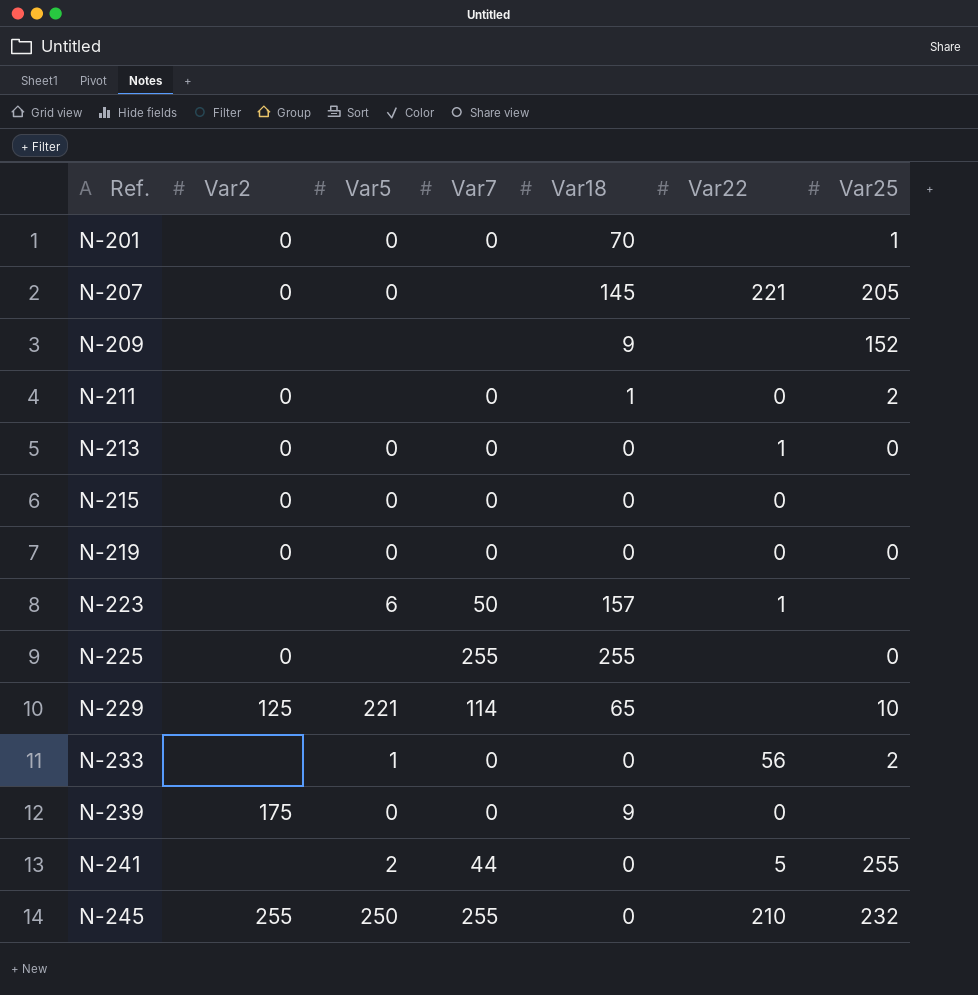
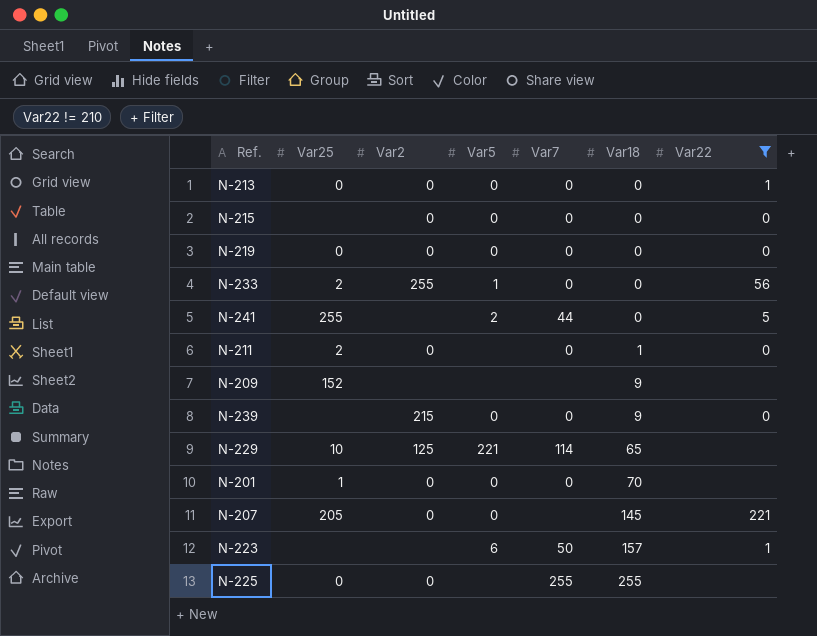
filter: none -> Var22 != 210
row order: Ref. ascending -> Var18 ascending
column Var25 | position: 7 -> 2
N-233 | Var2: none -> 255
N-239 | Var2: 175 -> 215

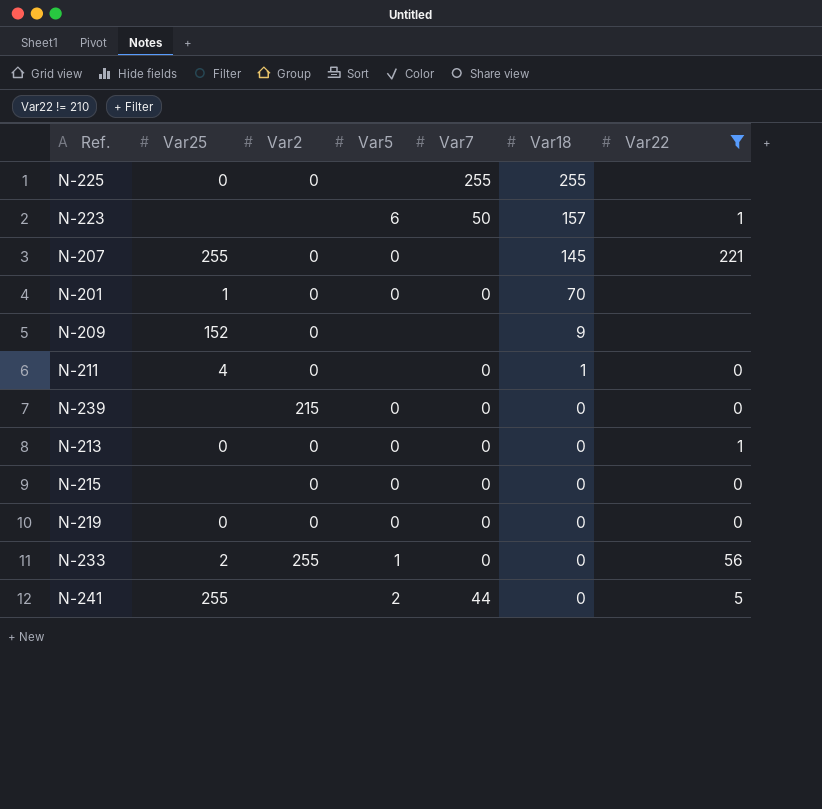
row order: Var18 ascending -> Var18 descending
row N-229: 10 | 125 | 221 | 114 | 65 | none -> none
N-207 | Var25: 205 -> 255
N-209 | Var2: none -> 0
N-211 | Var25: 2 -> 4
N-239 | Var18: 9 -> 0

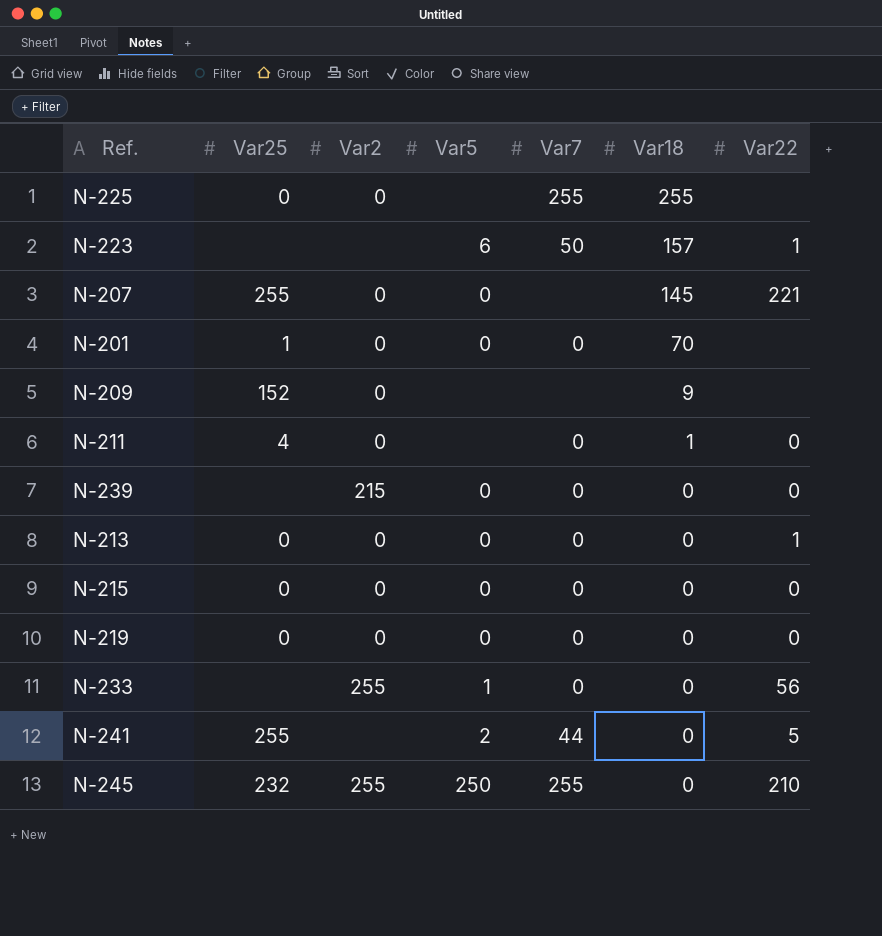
filter: Var22 != 210 -> none
N-215 | Var25: none -> 0
N-233 | Var25: 2 -> none

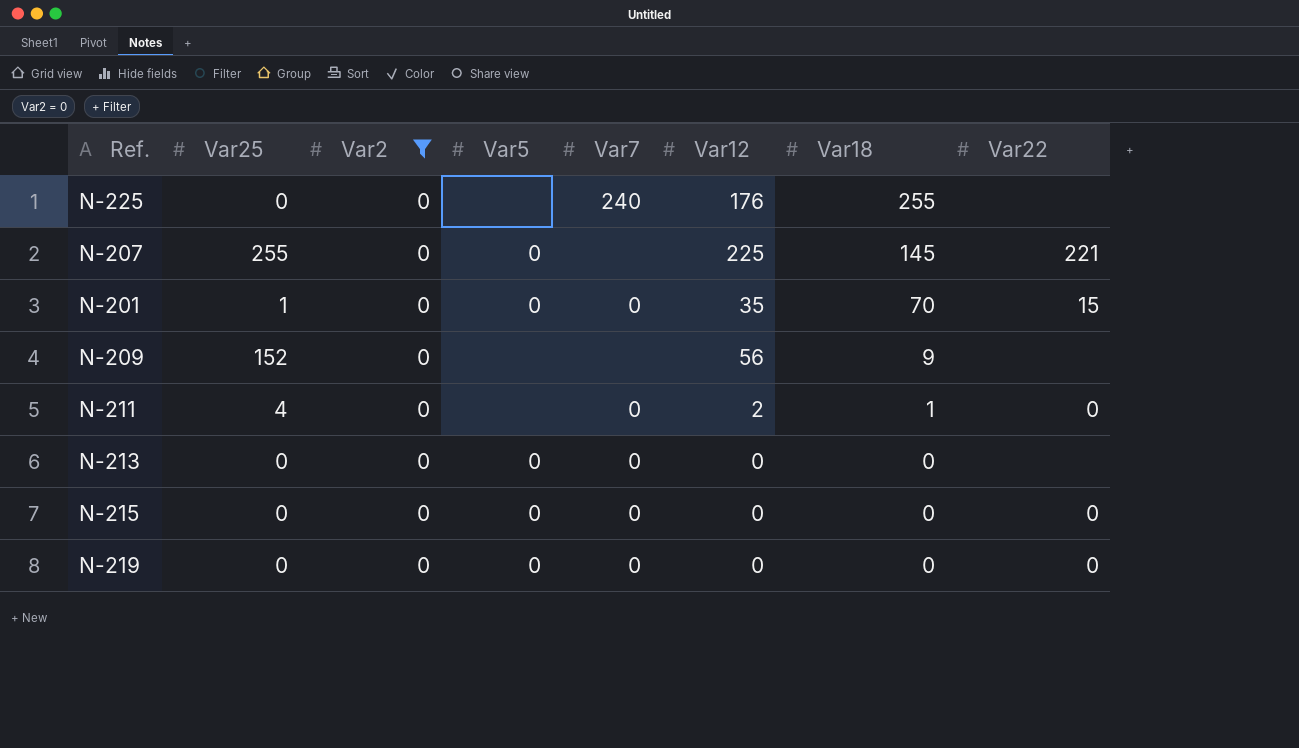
filter: none -> Var2 = 0
column Var12 | position: none -> 6
N-225 | Var7: 255 -> 240
N-201 | Var22: none -> 15
N-213 | Var22: 1 -> none

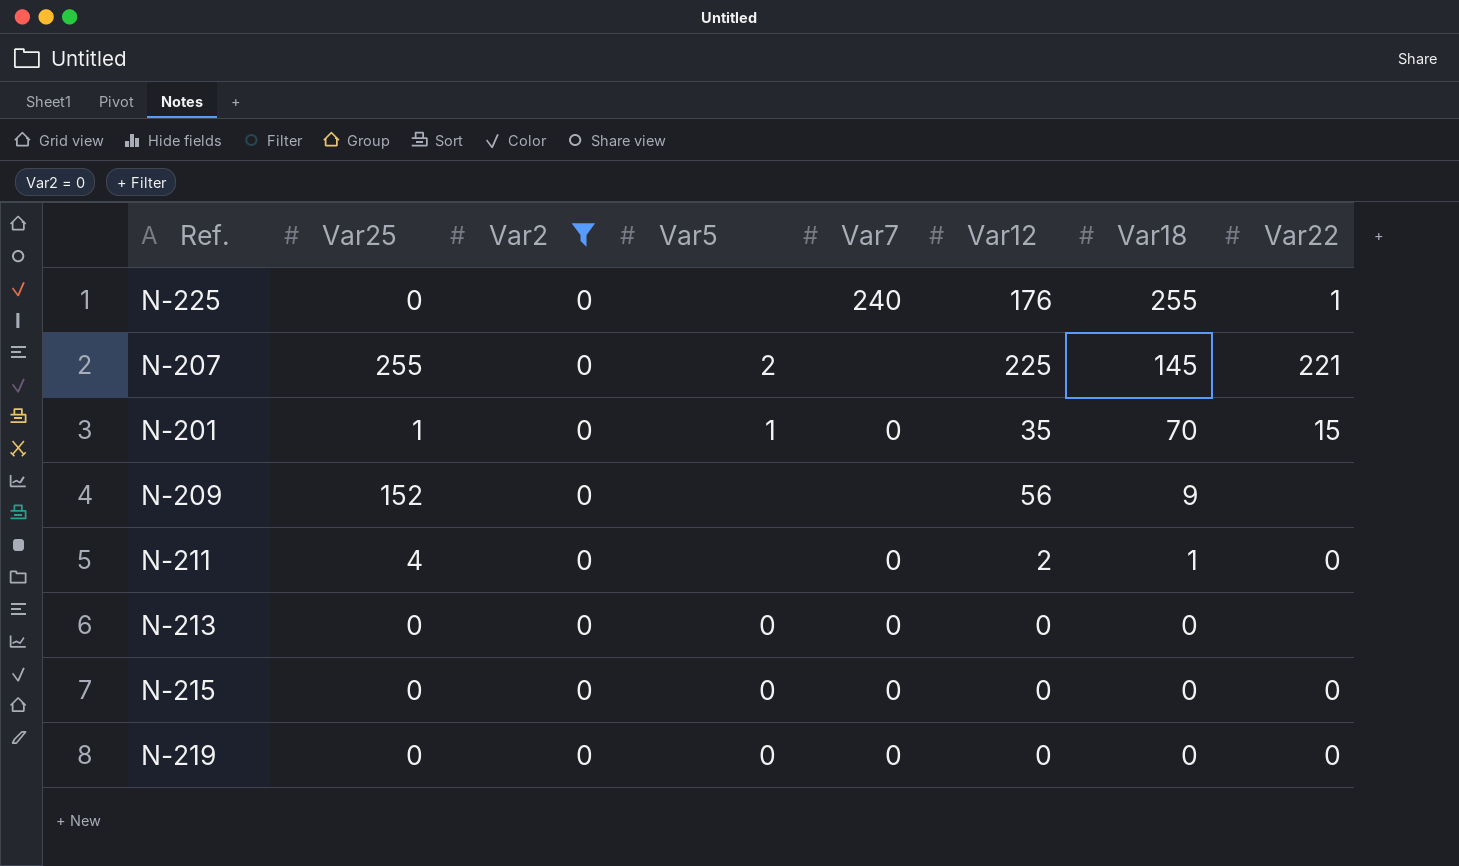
N-225 | Var22: none -> 1
N-207 | Var5: 0 -> 2
N-201 | Var5: 0 -> 1

